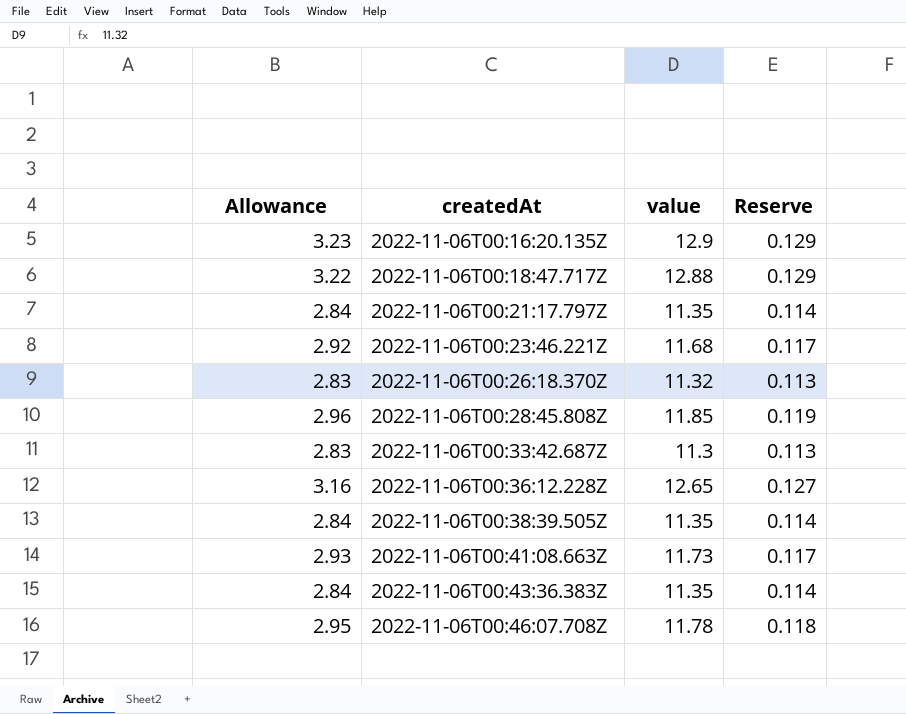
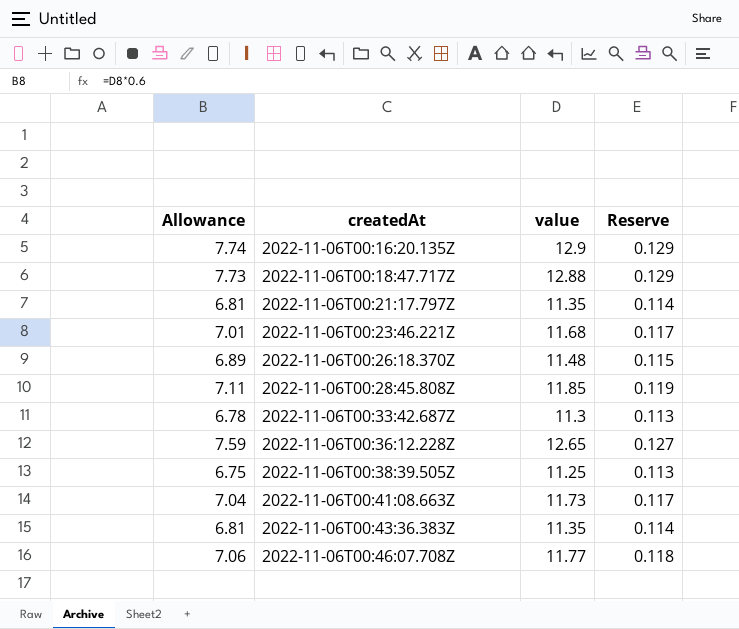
column Allowance | formula: [value] * 0.25 -> [value] * 0.6
2022-11-06T00:26:18.370Z | value: 11.32 -> 11.48
2022-11-06T00:26:18.370Z | Reserve: 0.113 -> 0.115
2022-11-06T00:38:39.505Z | value: 11.35 -> 11.25
2022-11-06T00:38:39.505Z | Reserve: 0.114 -> 0.113
2022-11-06T00:46:07.708Z | value: 11.78 -> 11.77

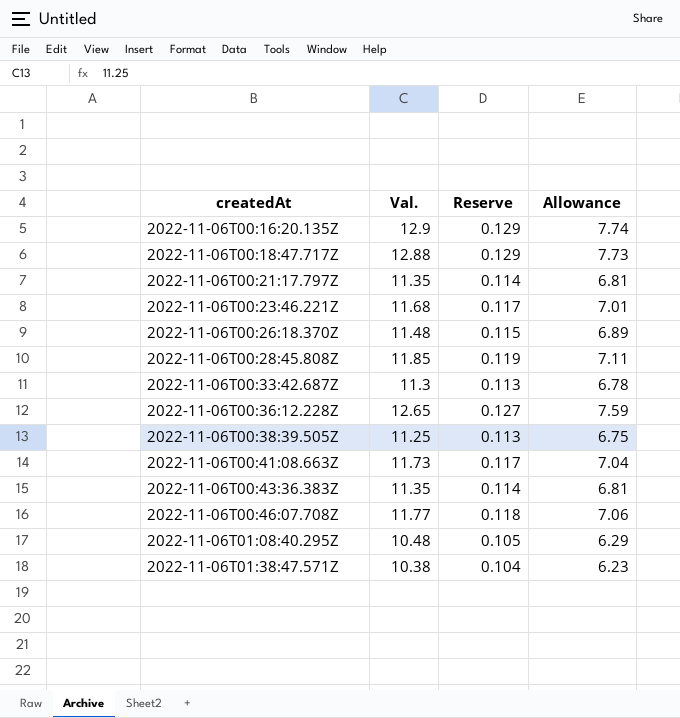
column name: value -> Val.
column Allowance | position: 1 -> 4
row 2022-11-06T01:08:40.295Z: none -> 10.48 | 0.105 | 6.29
row 2022-11-06T01:38:47.571Z: none -> 10.38 | 0.104 | 6.23

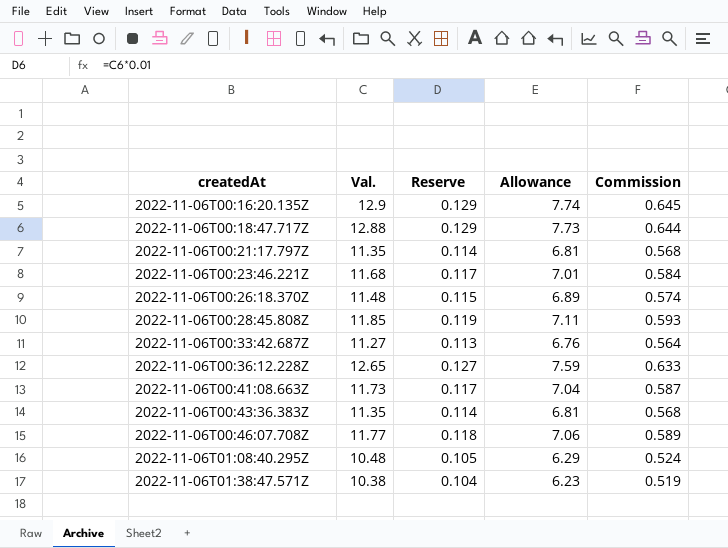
column Commission | formula: none -> [Val.] * 0.05
row 2022-11-06T00:38:39.505Z: 11.25 | 0.113 | 6.75 -> none
2022-11-06T00:33:42.687Z | Val.: 11.3 -> 11.27
2022-11-06T00:33:42.687Z | Allowance: 6.78 -> 6.76

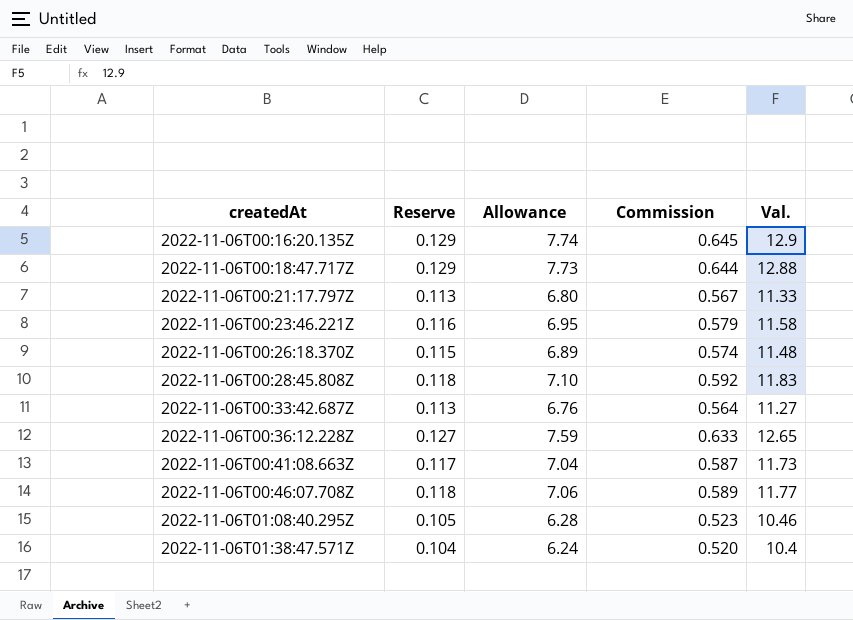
column Val. | position: 2 -> 5
row 2022-11-06T00:43:36.383Z: 11.35 | 0.114 | 6.81 | 0.568 -> none
2022-11-06T00:21:17.797Z | Reserve: 0.114 -> 0.113
2022-11-06T00:21:17.797Z | Allowance: 6.81 -> 6.80
2022-11-06T00:21:17.797Z | Commission: 0.568 -> 0.567
2022-11-06T00:21:17.797Z | Val.: 11.35 -> 11.33
2022-11-06T00:23:46.221Z | Reserve: 0.117 -> 0.116
2022-11-06T00:23:46.221Z | Allowance: 7.01 -> 6.95
2022-11-06T00:23:46.221Z | Commission: 0.584 -> 0.579
2022-11-06T00:23:46.221Z | Val.: 11.68 -> 11.58
2022-11-06T00:28:45.808Z | Reserve: 0.119 -> 0.118
2022-11-06T00:28:45.808Z | Allowance: 7.11 -> 7.10
2022-11-06T00:28:45.808Z | Commission: 0.593 -> 0.592
2022-11-06T00:28:45.808Z | Val.: 11.85 -> 11.83
2022-11-06T01:08:40.295Z | Allowance: 6.29 -> 6.28
2022-11-06T01:08:40.295Z | Commission: 0.524 -> 0.523
2022-11-06T01:08:40.295Z | Val.: 10.48 -> 10.46
2022-11-06T01:38:47.571Z | Allowance: 6.23 -> 6.24
2022-11-06T01:38:47.571Z | Commission: 0.519 -> 0.520
2022-11-06T01:38:47.571Z | Val.: 10.38 -> 10.4

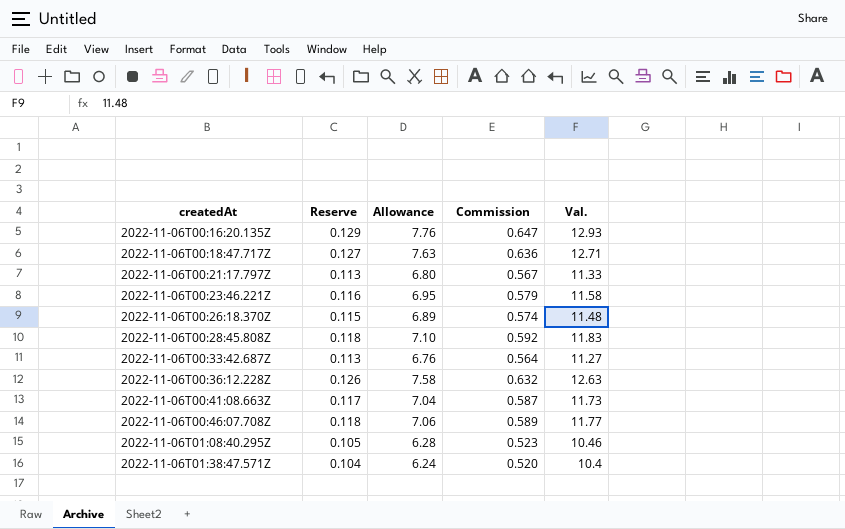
2022-11-06T00:16:20.135Z | Allowance: 7.74 -> 7.76
2022-11-06T00:16:20.135Z | Commission: 0.645 -> 0.647
2022-11-06T00:16:20.135Z | Val.: 12.9 -> 12.93
2022-11-06T00:18:47.717Z | Reserve: 0.129 -> 0.127
2022-11-06T00:18:47.717Z | Allowance: 7.73 -> 7.63
2022-11-06T00:18:47.717Z | Commission: 0.644 -> 0.636
2022-11-06T00:18:47.717Z | Val.: 12.88 -> 12.71
2022-11-06T00:36:12.228Z | Reserve: 0.127 -> 0.126
2022-11-06T00:36:12.228Z | Allowance: 7.59 -> 7.58
2022-11-06T00:36:12.228Z | Commission: 0.633 -> 0.632
2022-11-06T00:36:12.228Z | Val.: 12.65 -> 12.63

